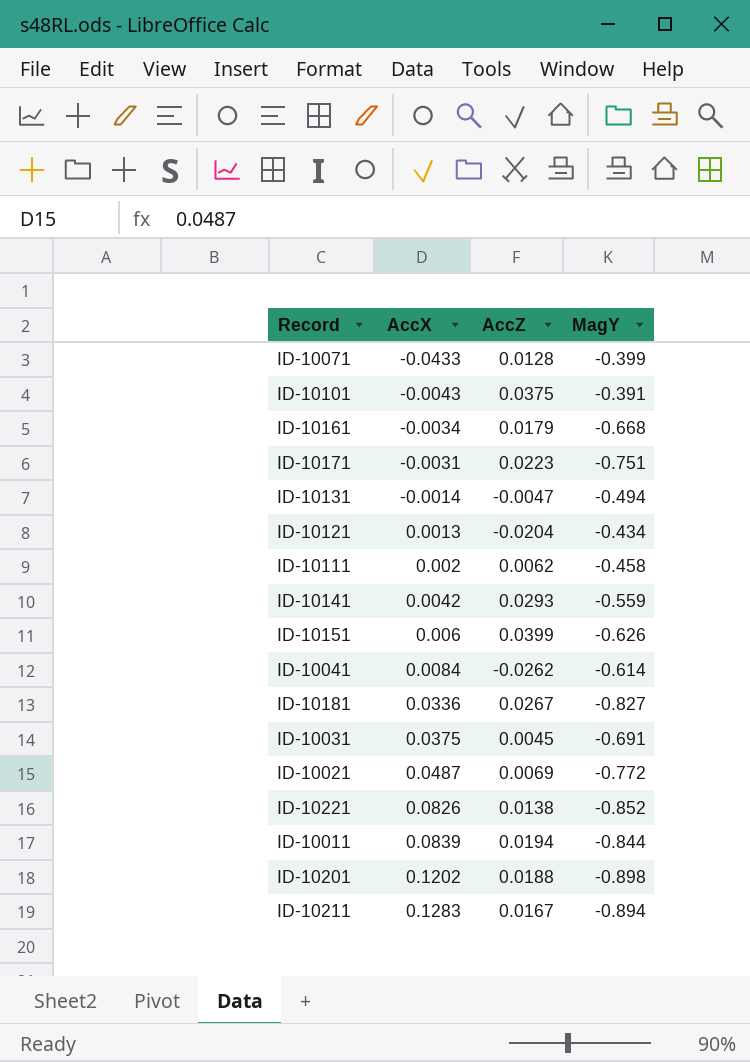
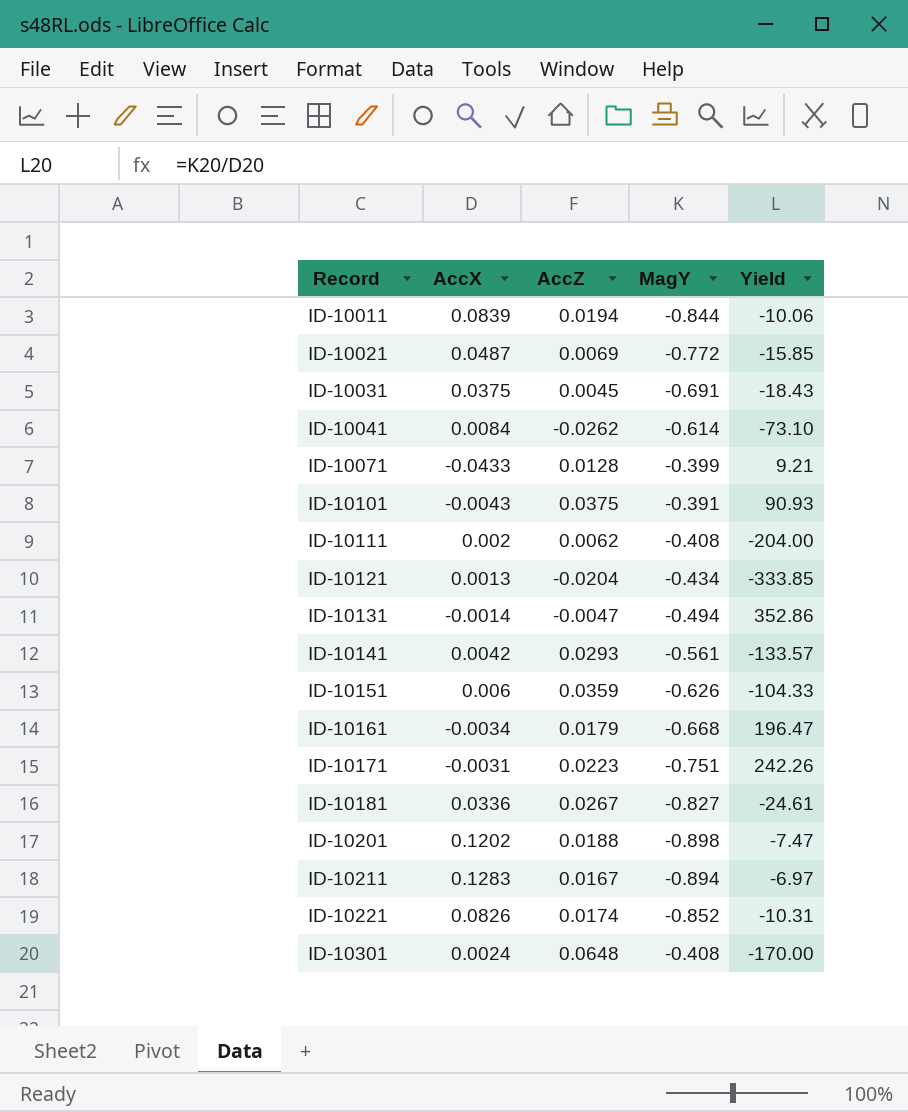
row order: AccX ascending -> Record ascending
column Yield | formula: none -> [MagY] / [AccX]
ID-10111 | MagY: -0.458 -> -0.408
ID-10141 | MagY: -0.559 -> -0.561
ID-10151 | AccZ: 0.0399 -> 0.0359
ID-10221 | AccZ: 0.0138 -> 0.0174
row ID-10301: none -> 0.0024 | 0.0648 | -0.408 | -170.00

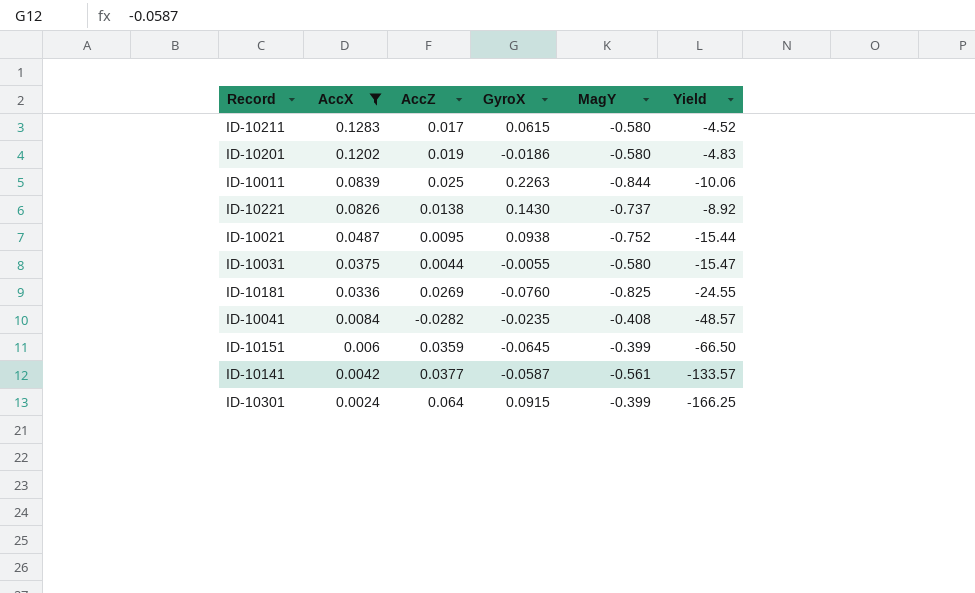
filter: none -> AccX >= 0.0024
row order: Record ascending -> AccX descending
column GyroX | position: none -> 4
ID-10211 | AccZ: 0.0167 -> 0.017
ID-10211 | MagY: -0.894 -> -0.580
ID-10211 | Yield: -6.97 -> -4.52
ID-10201 | AccZ: 0.0188 -> 0.019
ID-10201 | MagY: -0.898 -> -0.580
ID-10201 | Yield: -7.47 -> -4.83
ID-10011 | AccZ: 0.0194 -> 0.025
ID-10221 | AccZ: 0.0174 -> 0.0138
ID-10221 | MagY: -0.852 -> -0.737
ID-10221 | Yield: -10.31 -> -8.92
ID-10021 | AccZ: 0.0069 -> 0.0095
ID-10021 | MagY: -0.772 -> -0.752
ID-10021 | Yield: -15.85 -> -15.44
ID-10031 | AccZ: 0.0045 -> 0.0044
ID-10031 | MagY: -0.691 -> -0.580
ID-10031 | Yield: -18.43 -> -15.47
ID-10181 | AccZ: 0.0267 -> 0.0269
ID-10181 | MagY: -0.827 -> -0.825
ID-10181 | Yield: -24.61 -> -24.55
ID-10041 | AccZ: -0.0262 -> -0.0282
ID-10041 | MagY: -0.614 -> -0.408
ID-10041 | Yield: -73.10 -> -48.57
ID-10151 | MagY: -0.626 -> -0.399
ID-10151 | Yield: -104.33 -> -66.50
ID-10141 | AccZ: 0.0293 -> 0.0377
ID-10301 | AccZ: 0.0648 -> 0.064
ID-10301 | MagY: -0.408 -> -0.399
ID-10301 | Yield: -170.00 -> -166.25

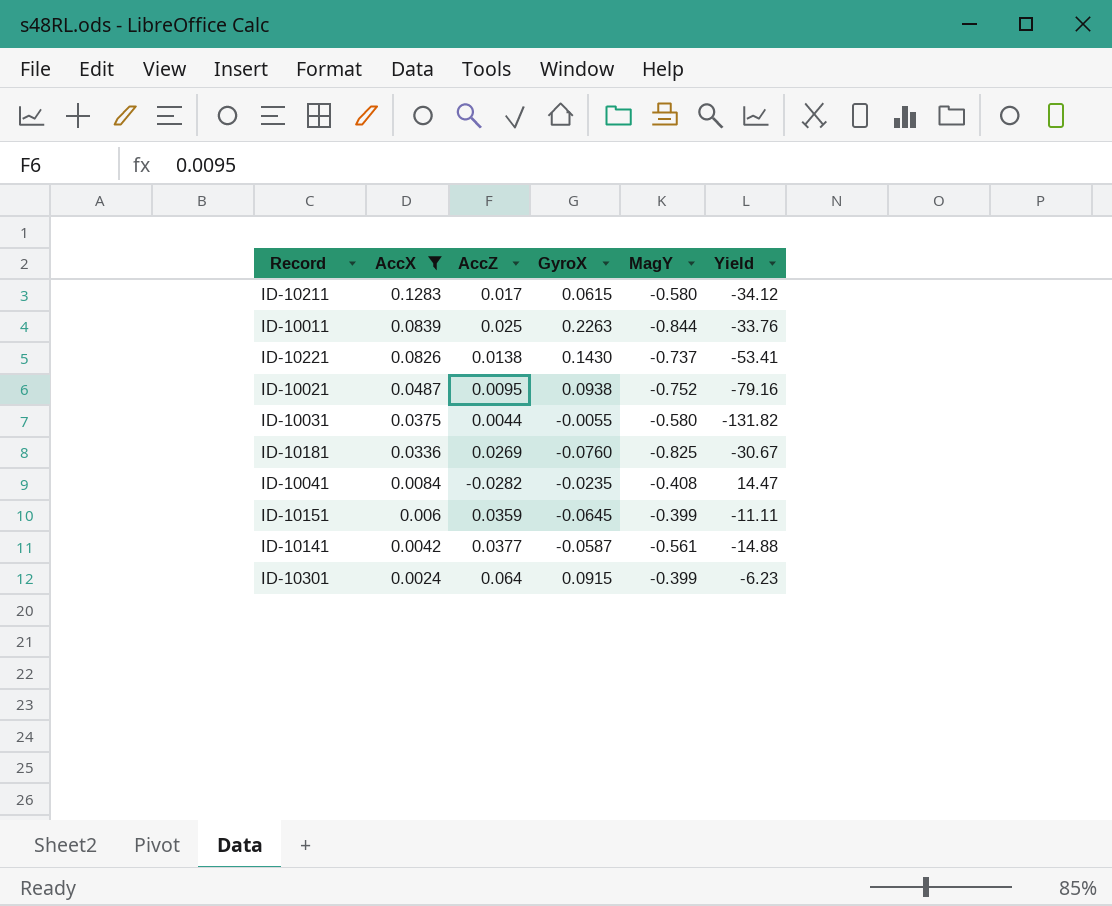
column Yield | formula: [MagY] / [AccX] -> [MagY] / [AccZ]
row ID-10201: 0.1202 | 0.019 | -0.0186 | -0.580 | -4.83 -> none

